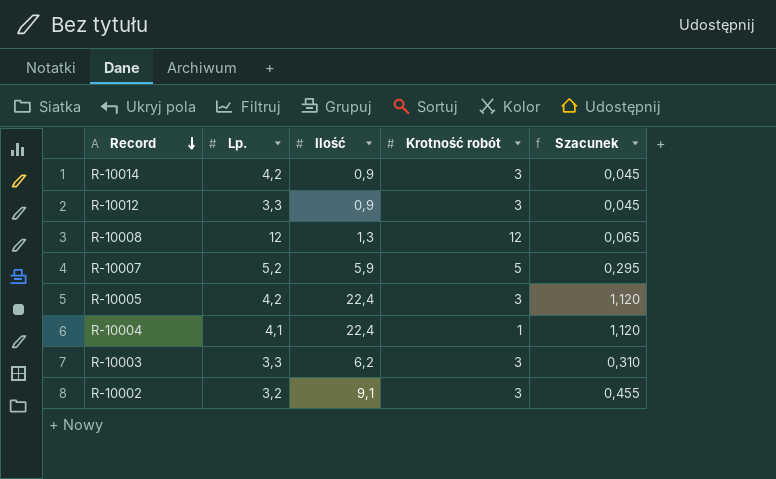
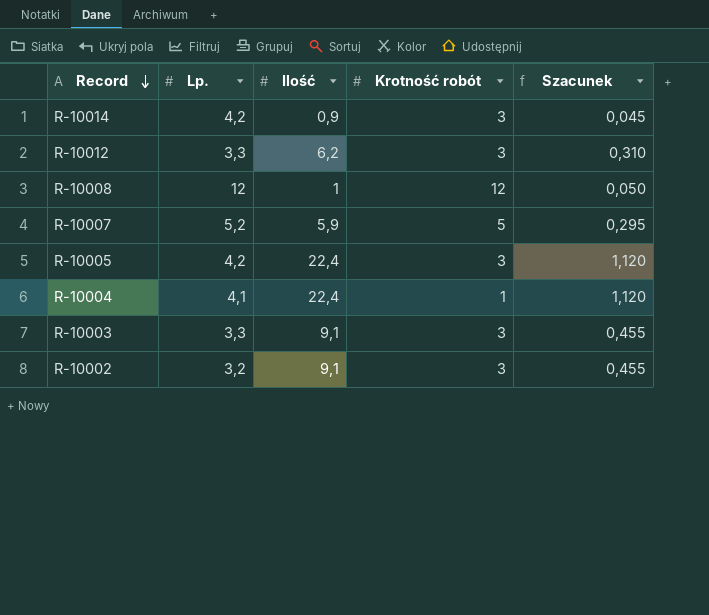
R-10012 | Ilość: 0,9 -> 6,2
R-10012 | Szacunek: 0,045 -> 0,310
R-10008 | Ilość: 1,3 -> 1
R-10008 | Szacunek: 0,065 -> 0,050
R-10003 | Ilość: 6,2 -> 9,1
R-10003 | Szacunek: 0,310 -> 0,455

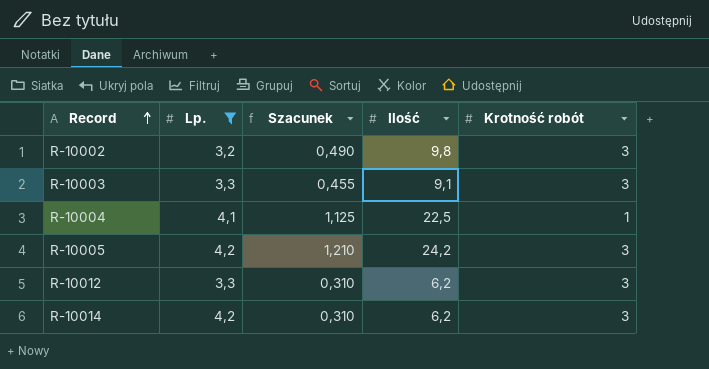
filter: none -> Lp. <= 4,2
row order: Record descending -> Record ascending
column Szacunek | position: 5 -> 3
R-10002 | Szacunek: 0,455 -> 0,490
R-10002 | Ilość: 9,1 -> 9,8
R-10004 | Szacunek: 1,120 -> 1,125
R-10004 | Ilość: 22,4 -> 22,5
R-10005 | Szacunek: 1,120 -> 1,210
R-10005 | Ilość: 22,4 -> 24,2
R-10014 | Szacunek: 0,045 -> 0,310
R-10014 | Ilość: 0,9 -> 6,2

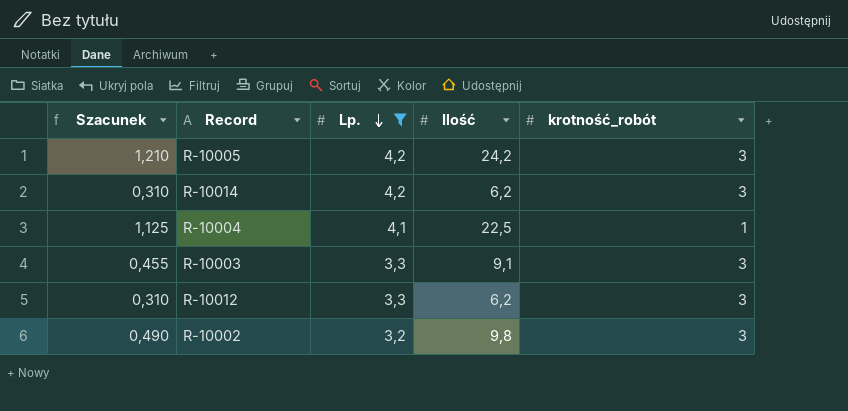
row order: Record ascending -> Lp. descending
column Szacunek | position: 3 -> 1
column name: Krotność robót -> krotność_robót

